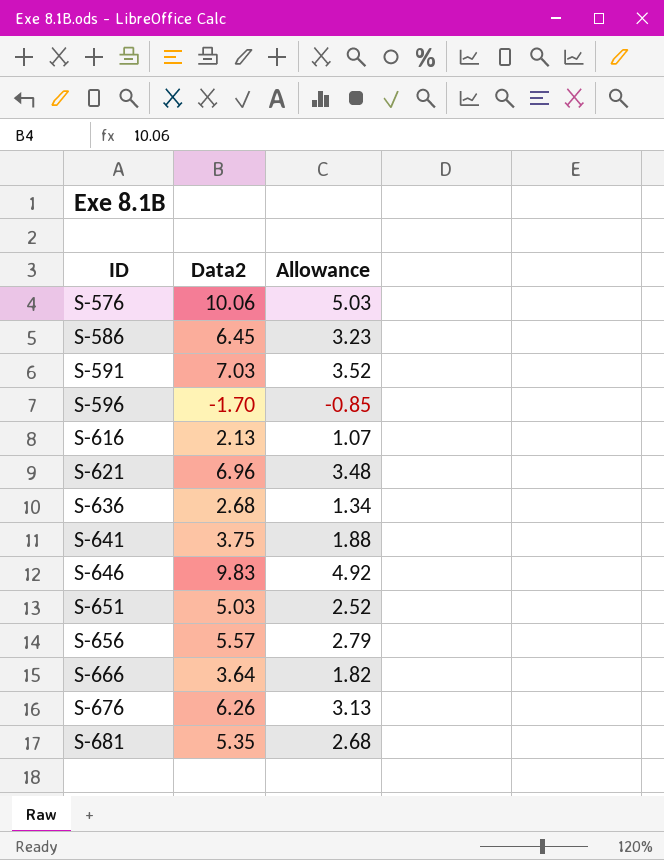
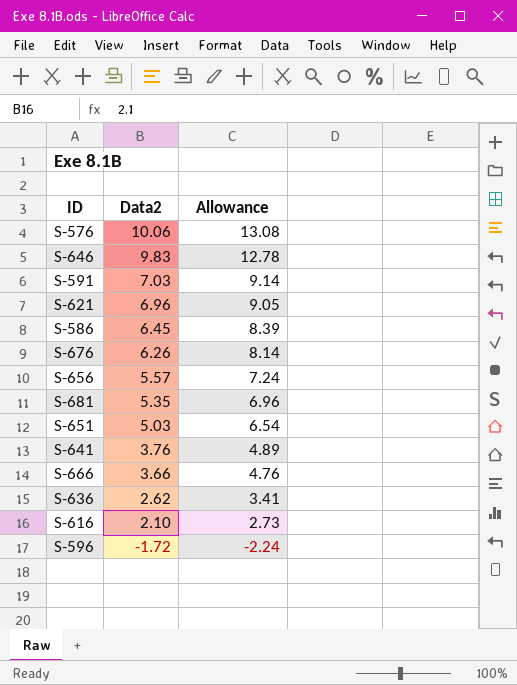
row order: ID ascending -> Data2 descending
column Allowance | formula: [Data2] * 0.5 -> [Data2] * 1.3
S-641 | Data2: 3.75 -> 3.76
S-666 | Data2: 3.64 -> 3.66
S-636 | Data2: 2.68 -> 2.62
S-616 | Data2: 2.13 -> 2.10
S-596 | Data2: -1.70 -> -1.72

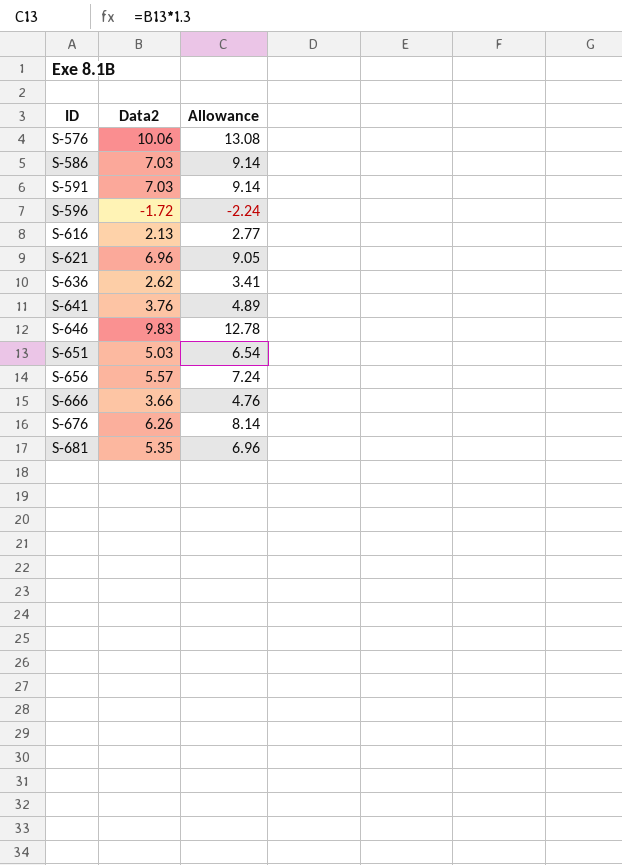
row order: Data2 descending -> ID ascending
S-586 | Data2: 6.45 -> 7.03
S-586 | Allowance: 8.39 -> 9.14
S-616 | Data2: 2.10 -> 2.13
S-616 | Allowance: 2.73 -> 2.77

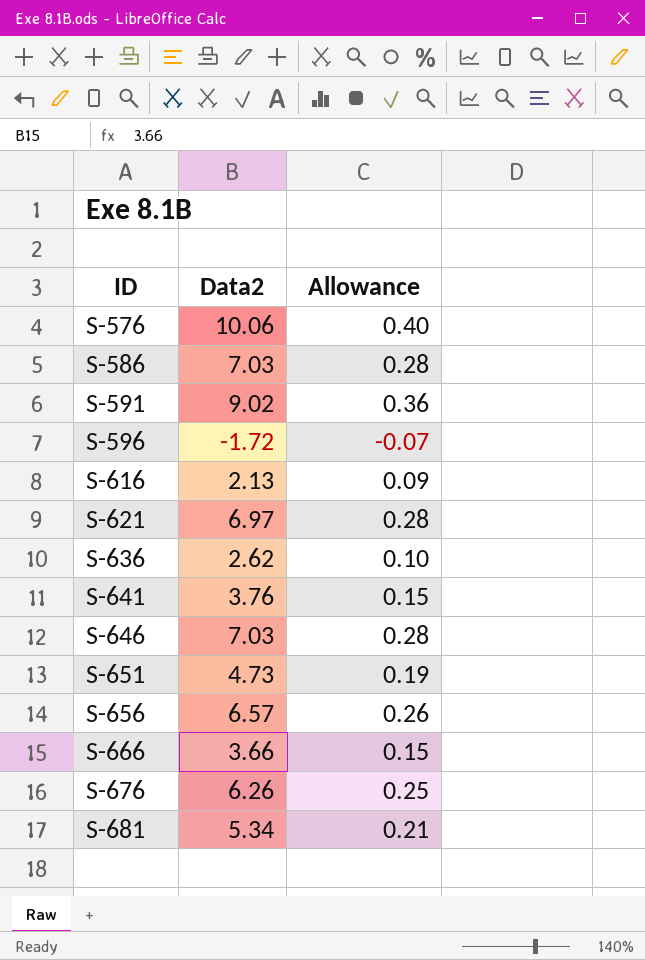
column Allowance | formula: [Data2] * 1.3 -> [Data2] * 0.04
S-591 | Data2: 7.03 -> 9.02
S-621 | Data2: 6.96 -> 6.97
S-646 | Data2: 9.83 -> 7.03
S-651 | Data2: 5.03 -> 4.73
S-656 | Data2: 5.57 -> 6.57
S-681 | Data2: 5.35 -> 5.34

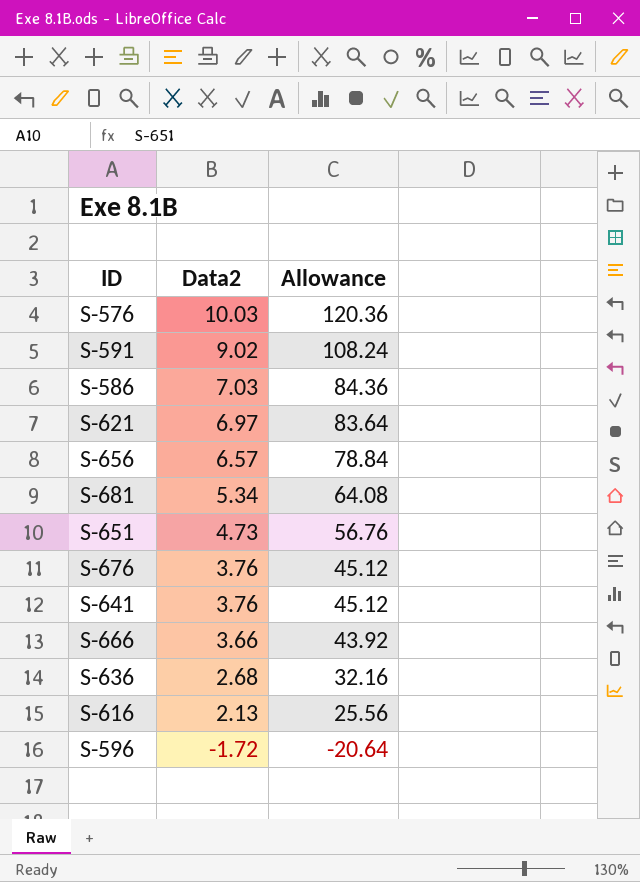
row order: ID ascending -> Data2 descending
column Allowance | formula: [Data2] * 0.04 -> [Data2] * 12
row S-646: 7.03 | 0.28 -> none
S-576 | Data2: 10.06 -> 10.03
S-676 | Data2: 6.26 -> 3.76
S-636 | Data2: 2.62 -> 2.68

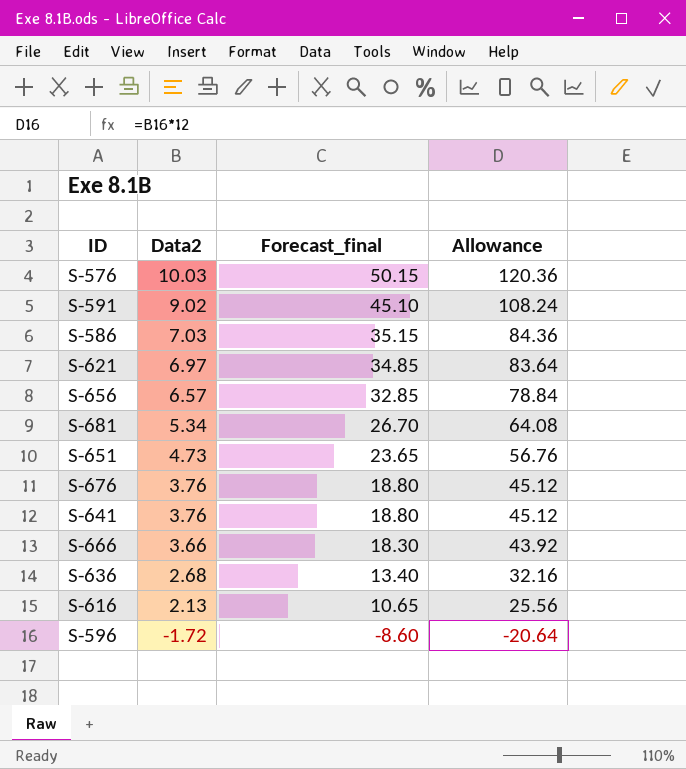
column Forecast_final | formula: none -> [Data2] * 5

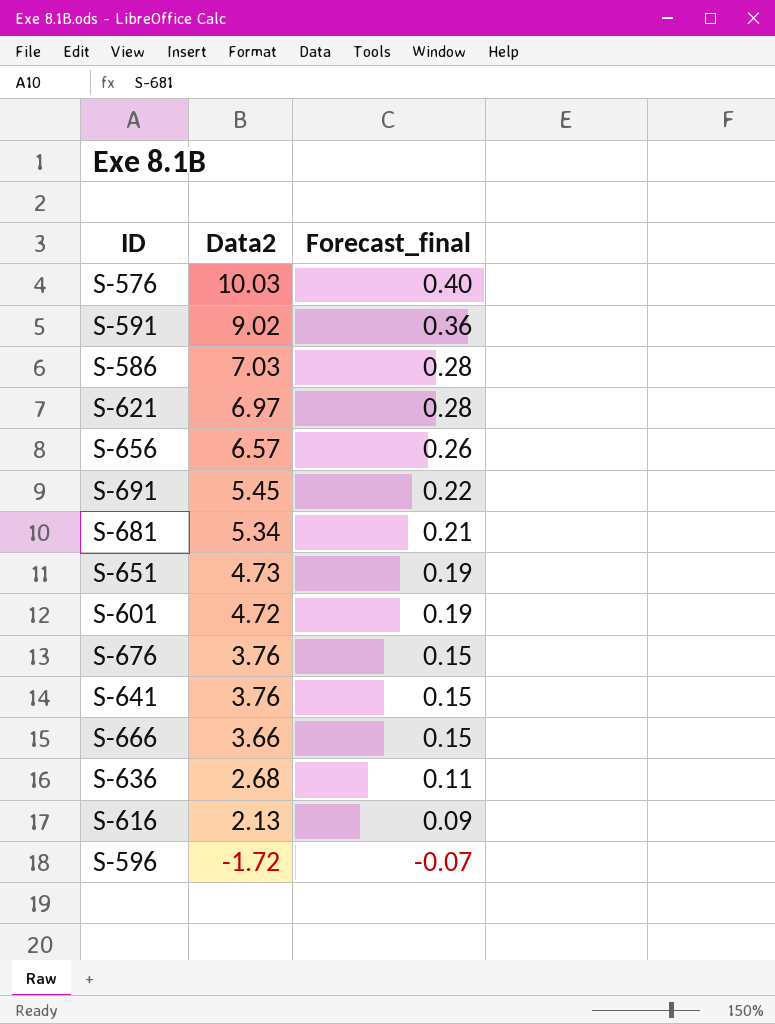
column Allowance | formula: [Data2] * 12 -> none
column Forecast_final | formula: [Data2] * 5 -> [Data2] * 0.04
row S-691: none -> 5.45 | 0.22
row S-601: none -> 4.72 | 0.19

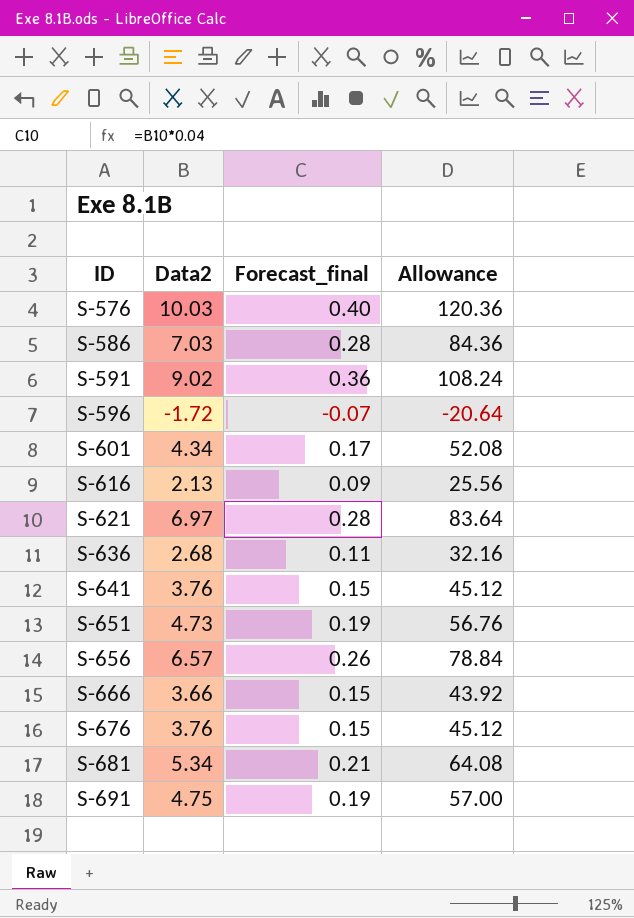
row order: Data2 descending -> ID ascending
column Allowance | formula: none -> [Data2] * 12
S-601 | Data2: 4.72 -> 4.34
S-601 | Forecast_final: 0.19 -> 0.17
S-691 | Data2: 5.45 -> 4.75
S-691 | Forecast_final: 0.22 -> 0.19

